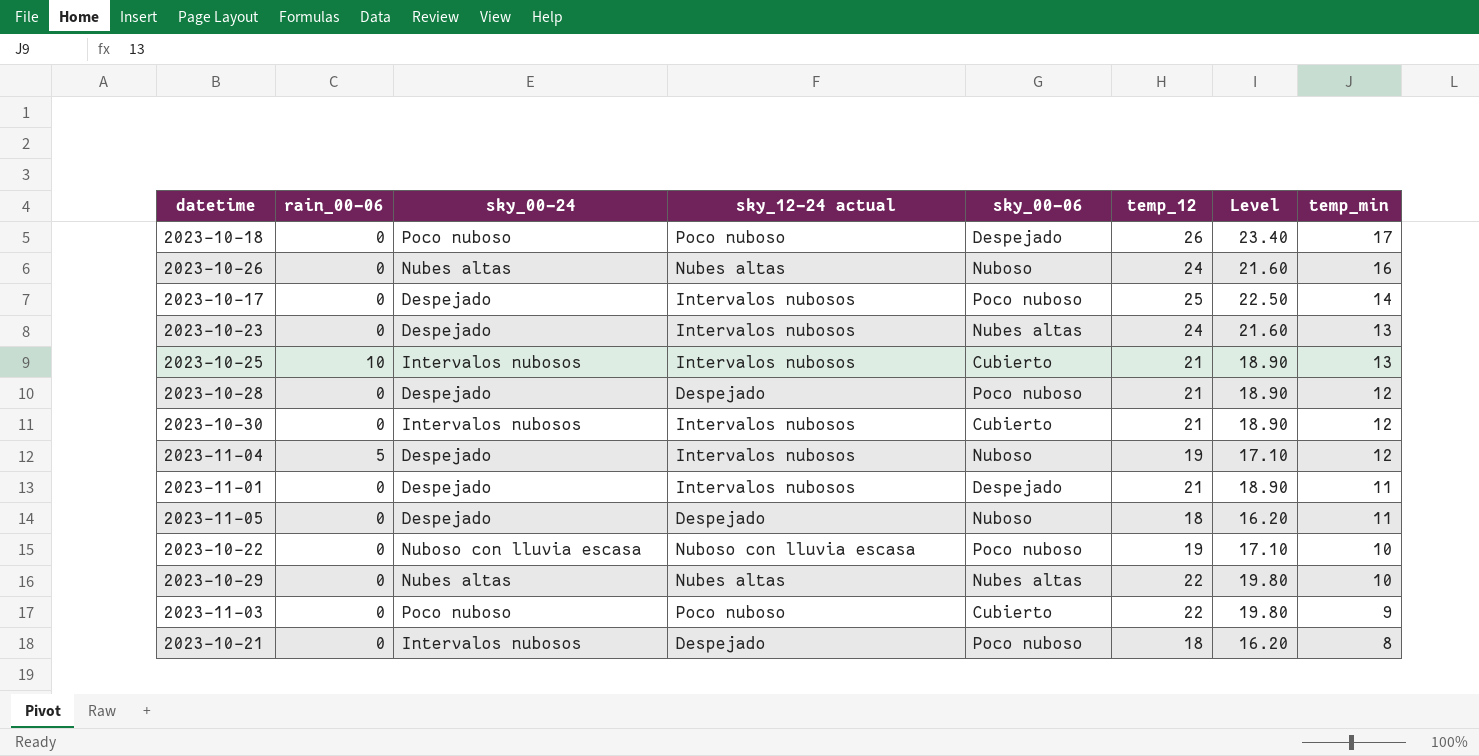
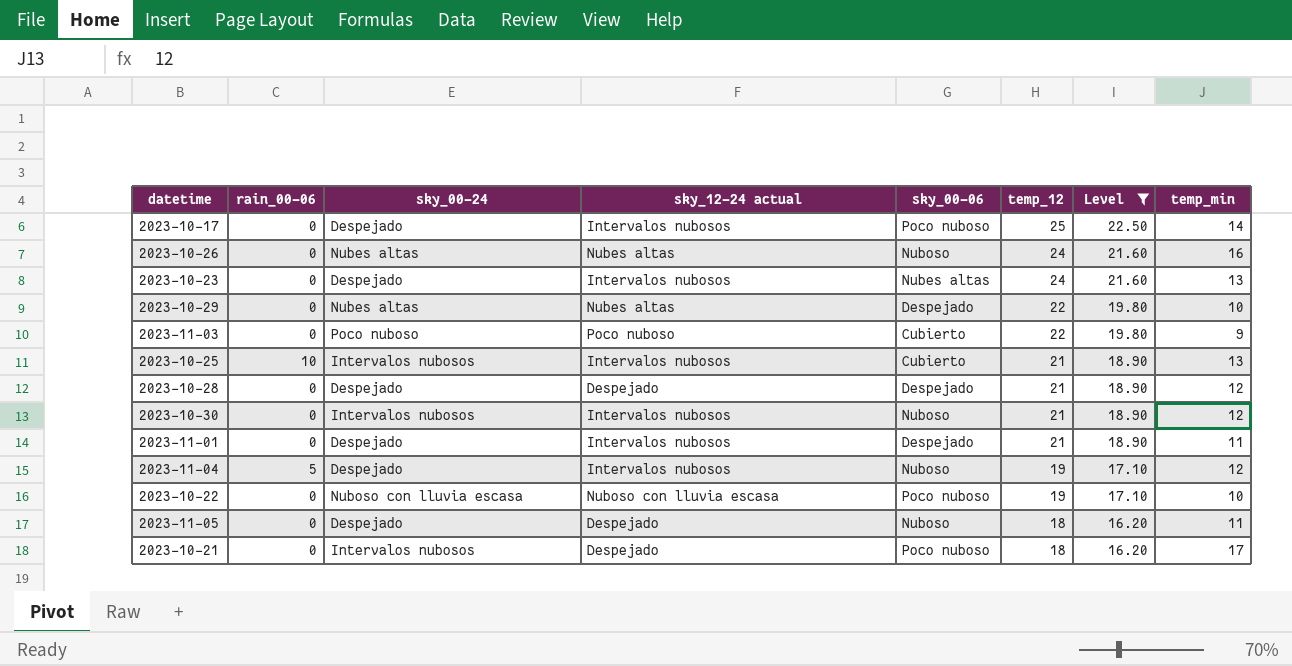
filter: none -> Level != 23.40
row order: temp_min descending -> temp_12 descending
2023-10-29 | sky_00-06: Nubes altas -> Despejado
2023-10-28 | sky_00-06: Poco nuboso -> Despejado
2023-10-30 | sky_00-06: Cubierto -> Nuboso
2023-10-21 | temp_min: 8 -> 17

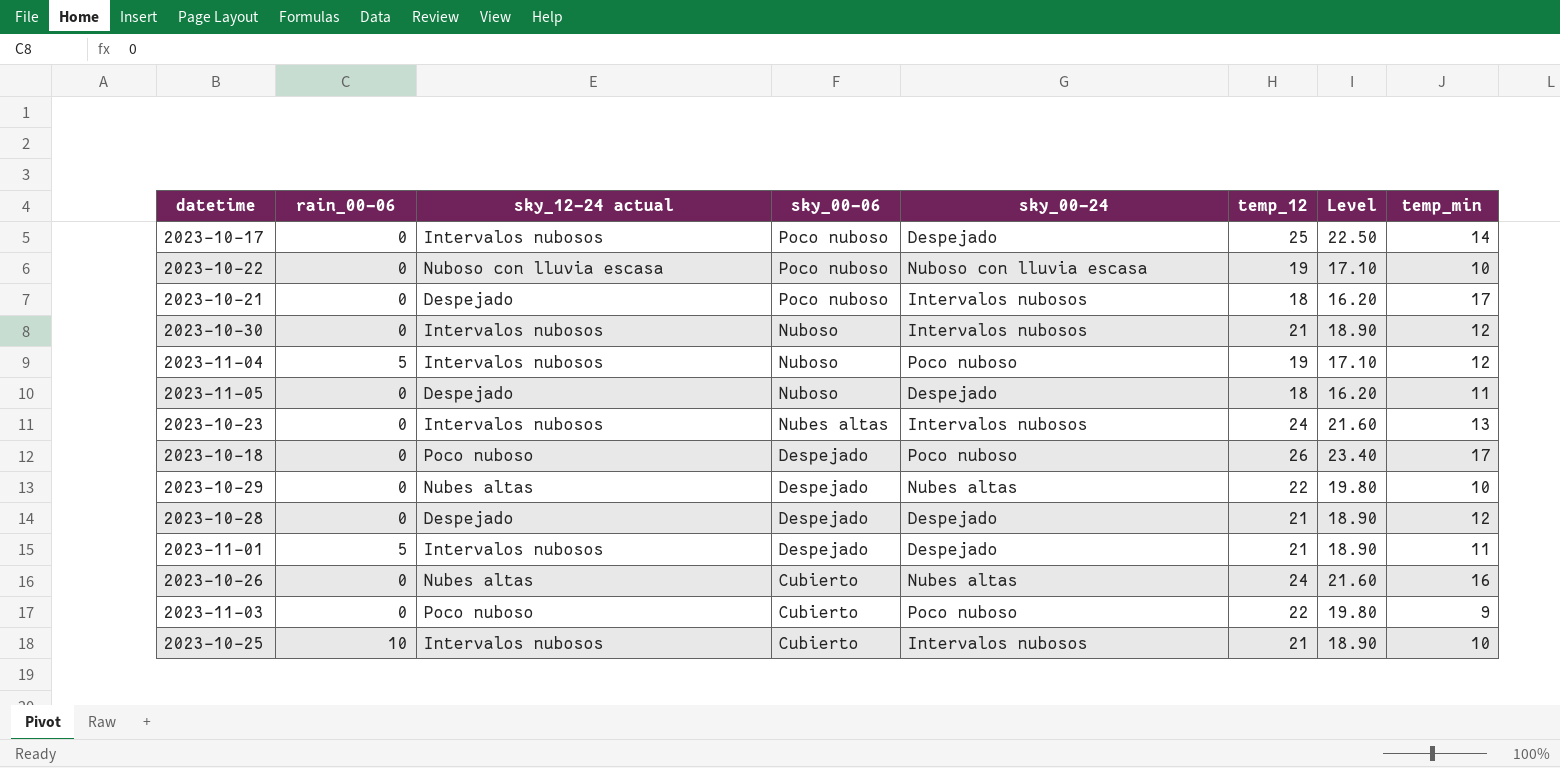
filter: Level != 23.40 -> none
row order: temp_12 descending -> sky_00-06 descending
column sky_00-24 | position: 3 -> 5
2023-11-04 | sky_00-24: Despejado -> Poco nuboso
2023-10-23 | sky_00-24: Despejado -> Intervalos nubosos
2023-11-01 | rain_00-06: 0 -> 5
2023-10-26 | sky_00-06: Nuboso -> Cubierto
2023-10-25 | temp_min: 13 -> 10

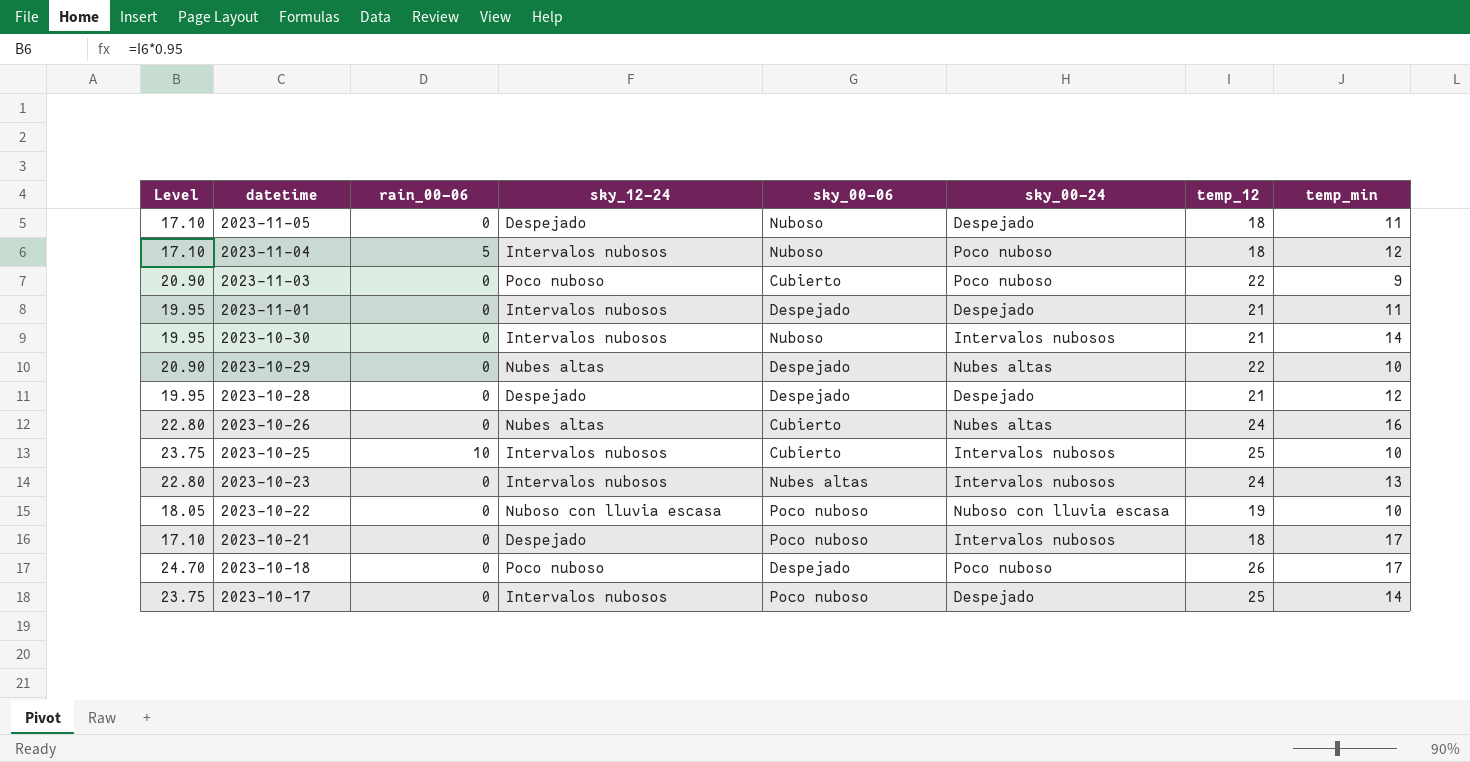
row order: sky_00-06 descending -> datetime descending
column Level | formula: [temp_12] * 0.9 -> [temp_12] * 0.95
column Level | position: 7 -> 1
column name: sky_12-24 actual -> sky_12-24
2023-11-04 | temp_12: 19 -> 18
2023-11-01 | rain_00-06: 5 -> 0
2023-10-30 | temp_min: 12 -> 14
2023-10-25 | temp_12: 21 -> 25

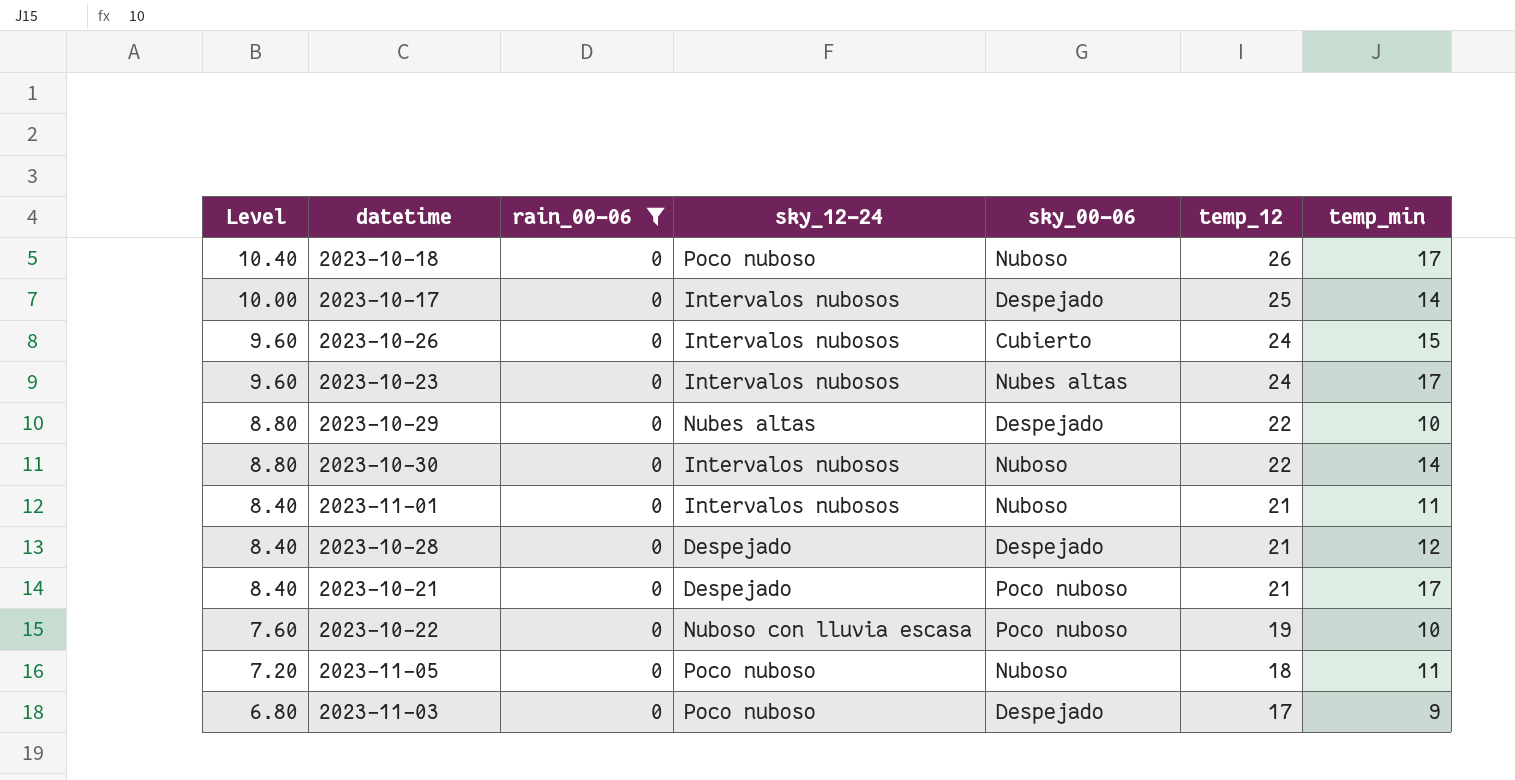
filter: none -> rain_00-06 = 0
row order: datetime descending -> Level descending
column sky_00-24 | position: 6 -> none
column Level | formula: [temp_12] * 0.95 -> [temp_12] * 0.4
2023-10-18 | sky_00-06: Despejado -> Nuboso
2023-10-17 | sky_00-06: Poco nuboso -> Despejado
2023-10-26 | sky_12-24: Nubes altas -> Intervalos nubosos
2023-10-26 | temp_min: 16 -> 15
2023-10-23 | temp_min: 13 -> 17
2023-10-30 | temp_12: 21 -> 22
2023-11-01 | sky_00-06: Despejado -> Nuboso
2023-10-21 | temp_12: 18 -> 21
2023-11-05 | sky_12-24: Despejado -> Poco nuboso
2023-11-03 | sky_00-06: Cubierto -> Despejado
2023-11-03 | temp_12: 22 -> 17

